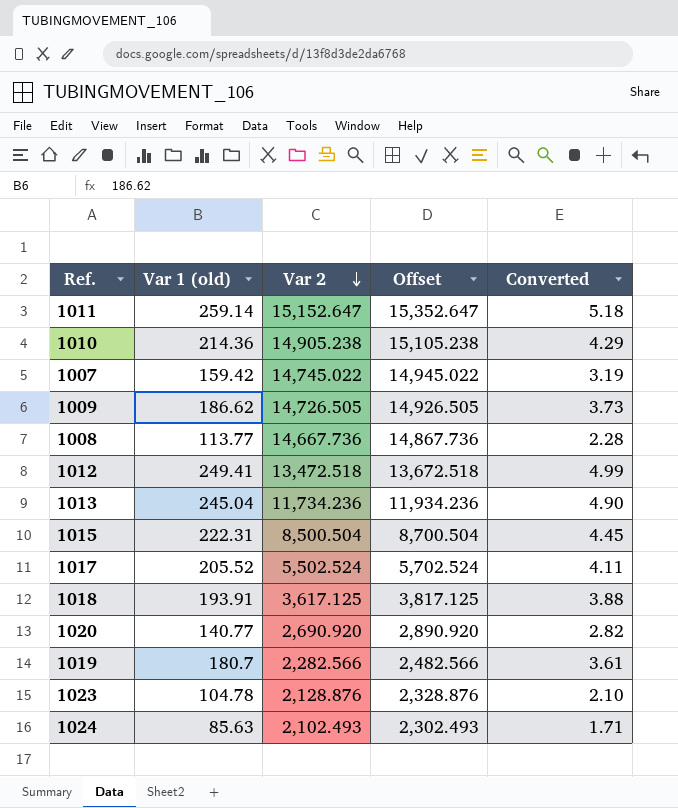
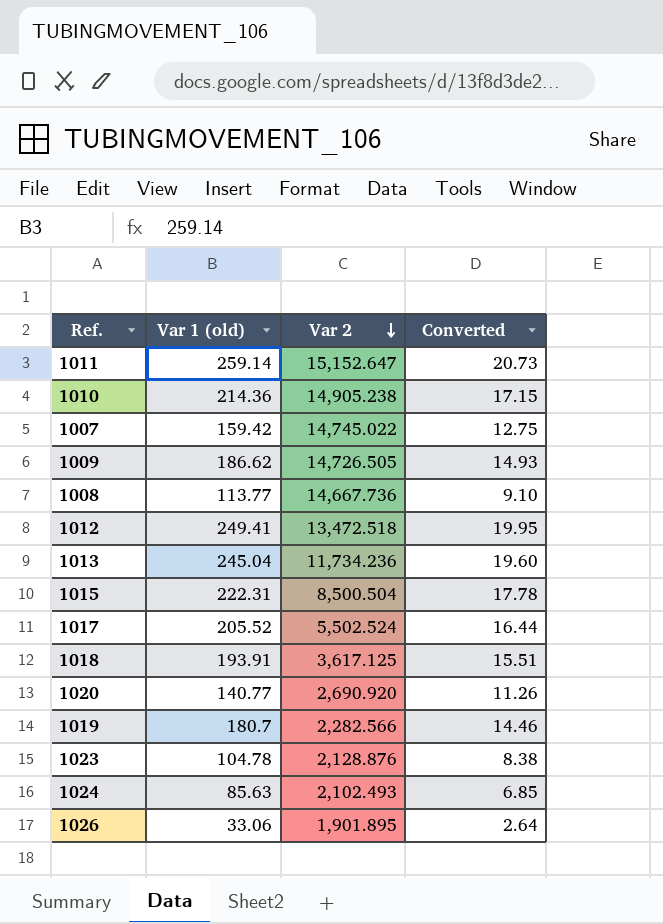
column Offset | formula: [Var 2] + 200 -> none
column Converted | formula: [Var 1 (old)] * 0.02 -> [Var 1 (old)] * 0.08
row 1026: none -> 33.06 | 1,901.895 | 2.64

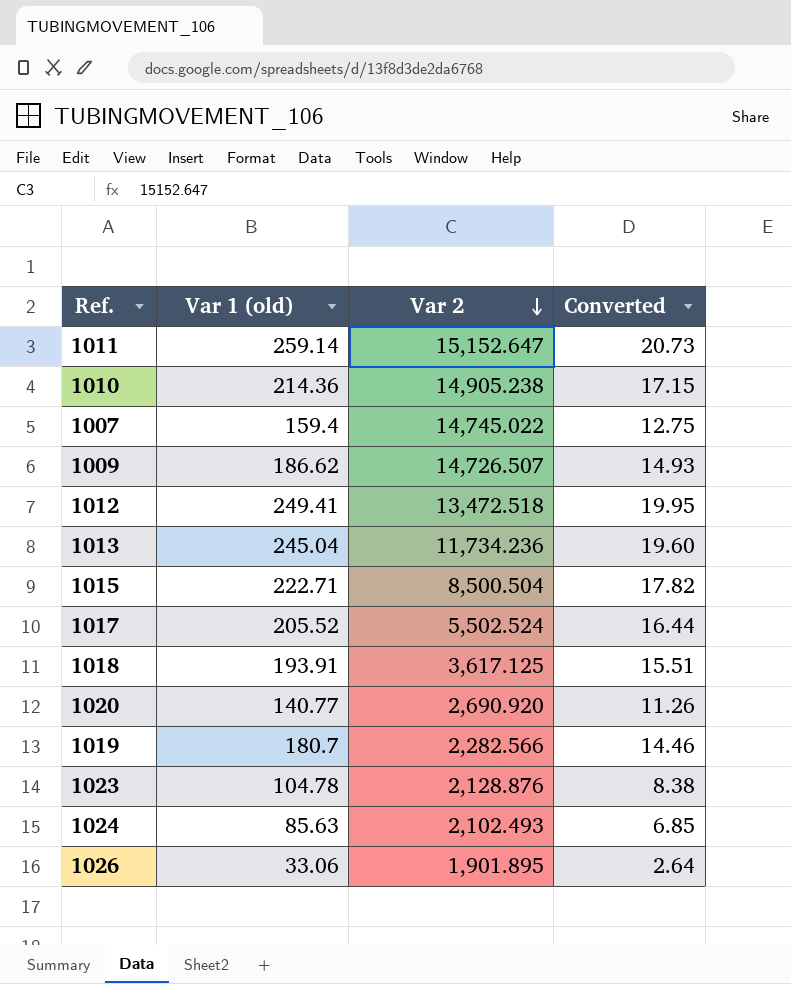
row 1008: 113.77 | 14,667.736 | 9.10 -> none
1007 | Var 1 (old): 159.42 -> 159.4
1009 | Var 2: 14,726.505 -> 14,726.507
1015 | Var 1 (old): 222.31 -> 222.71
1015 | Converted: 17.78 -> 17.82

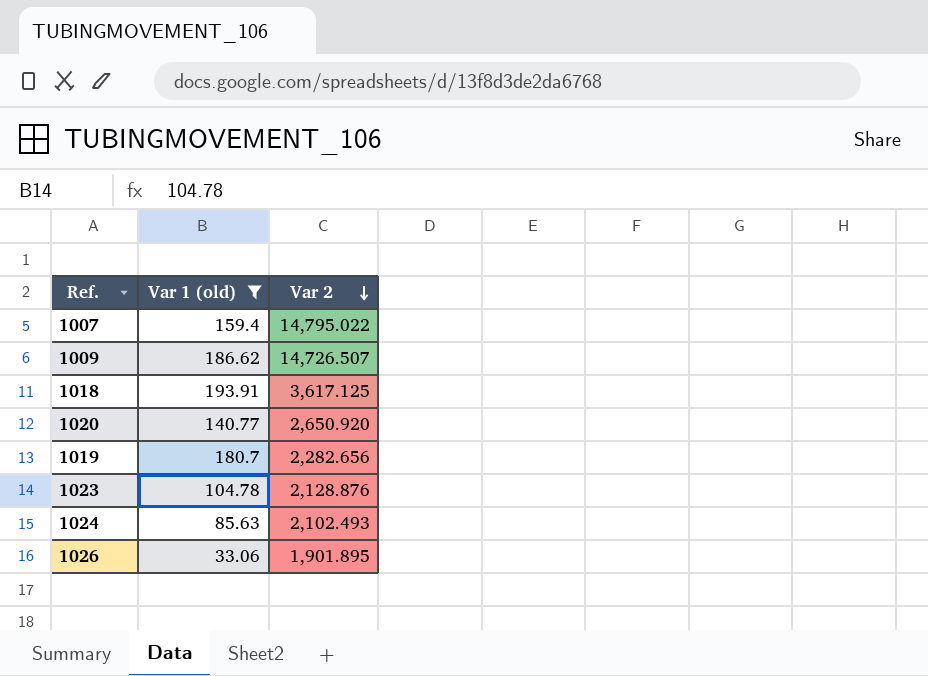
filter: none -> Var 1 (old) <= 193.91
column Converted | formula: [Var 1 (old)] * 0.08 -> none
1007 | Var 2: 14,745.022 -> 14,795.022
1020 | Var 2: 2,690.920 -> 2,650.920
1019 | Var 2: 2,282.566 -> 2,282.656

